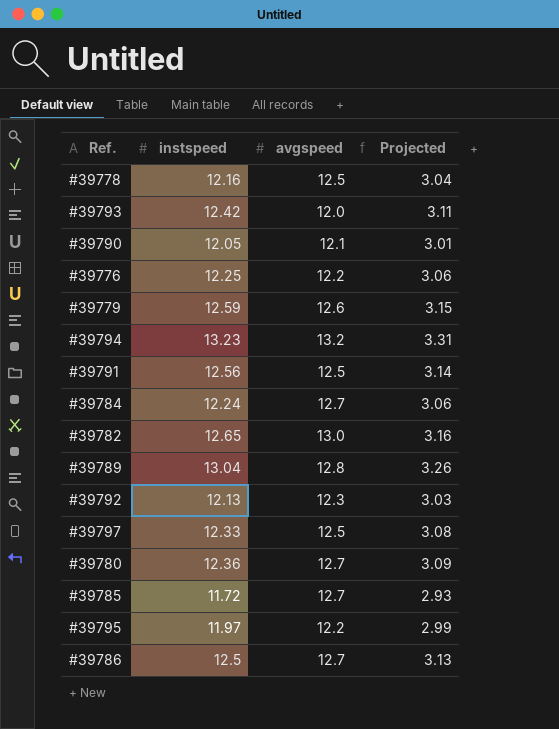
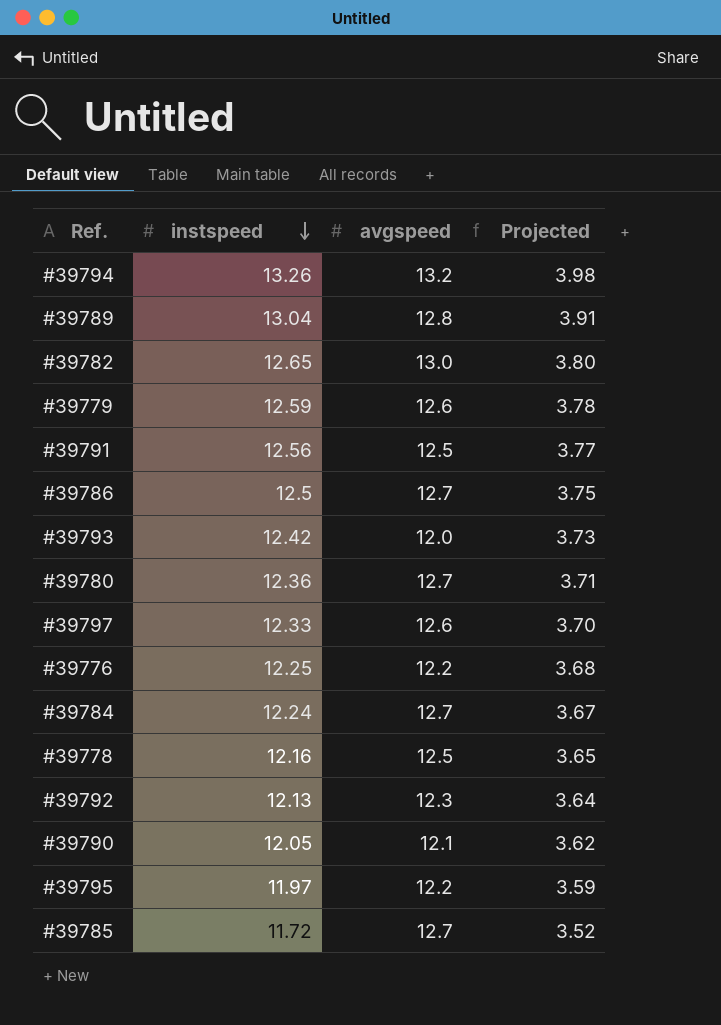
row order: none -> instspeed descending
column Projected | formula: [instspeed] * 0.25 -> [instspeed] * 0.3
#39794 | instspeed: 13.23 -> 13.26
#39797 | avgspeed: 12.5 -> 12.6

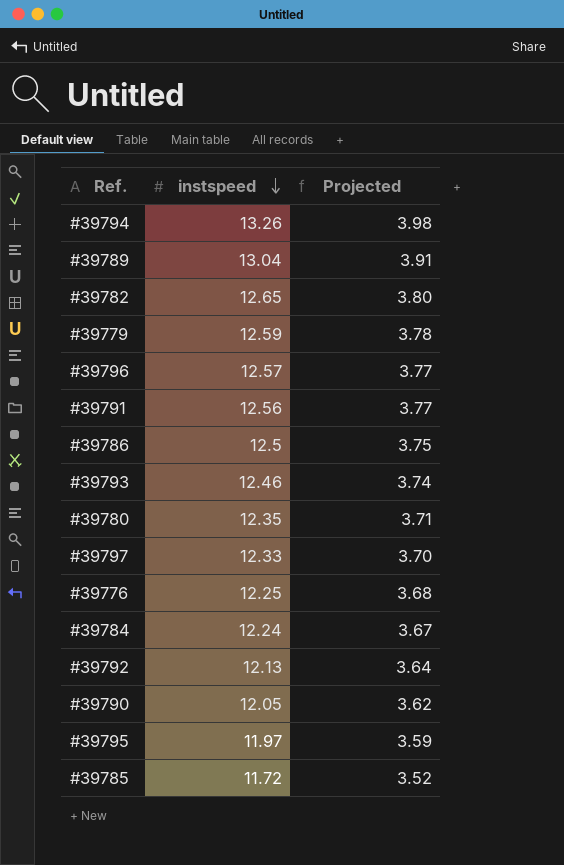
column avgspeed | position: 3 -> none
row #39778: 12.16 | 12.5 | 3.65 -> none
row #39796: none -> 12.57 | 3.77
#39793 | instspeed: 12.42 -> 12.46
#39793 | Projected: 3.73 -> 3.74
#39780 | instspeed: 12.36 -> 12.35

